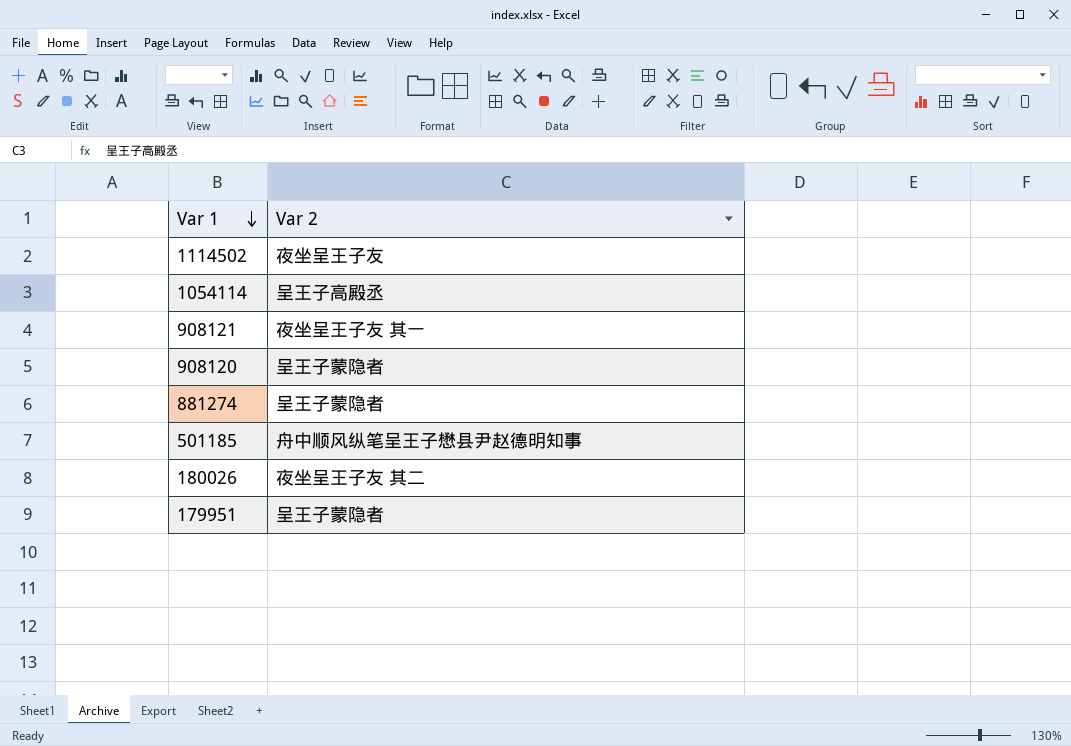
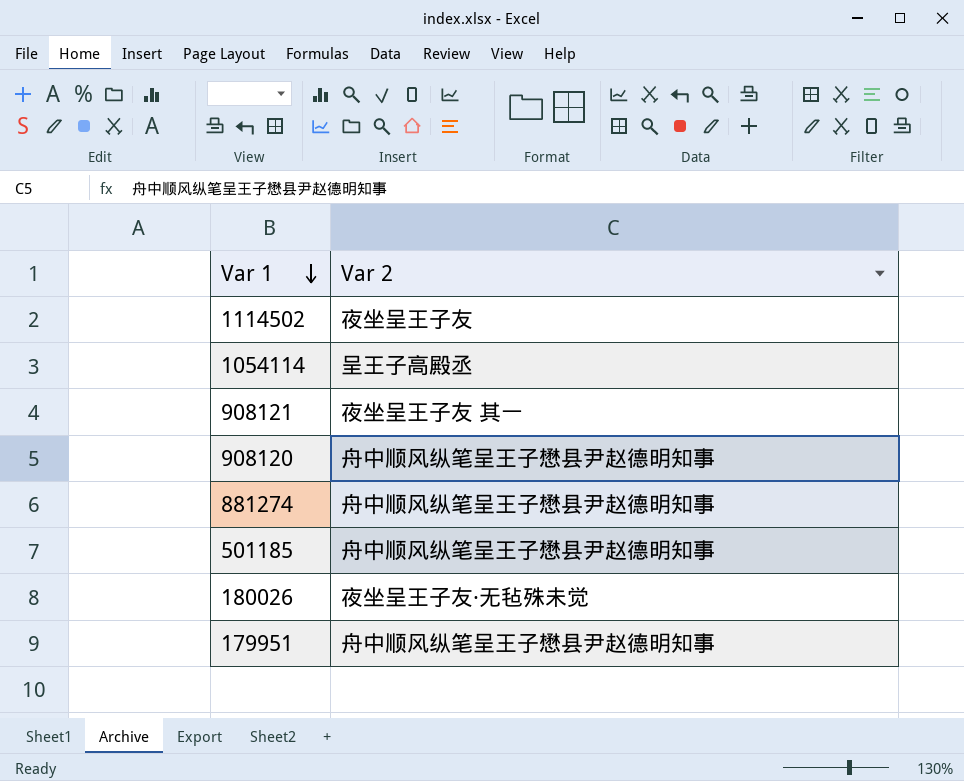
908120 | Var 2: 呈王子蒙隐者 -> 舟中顺风纵笔呈王子懋县尹赵德明知事
881274 | Var 2: 呈王子蒙隐者 -> 舟中顺风纵笔呈王子懋县尹赵德明知事
180026 | Var 2: 夜坐呈王子友 其二 -> 夜坐呈王子友·无毡殊未觉
179951 | Var 2: 呈王子蒙隐者 -> 舟中顺风纵笔呈王子懋县尹赵德明知事

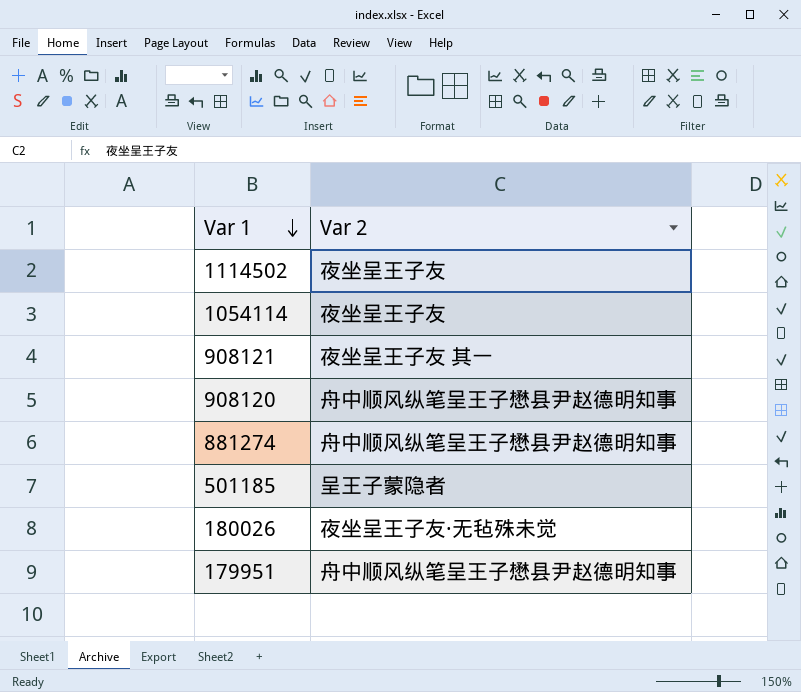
1054114 | Var 2: 呈王子高殿丞 -> 夜坐呈王子友
501185 | Var 2: 舟中顺风纵笔呈王子懋县尹赵德明知事 -> 呈王子蒙隐者

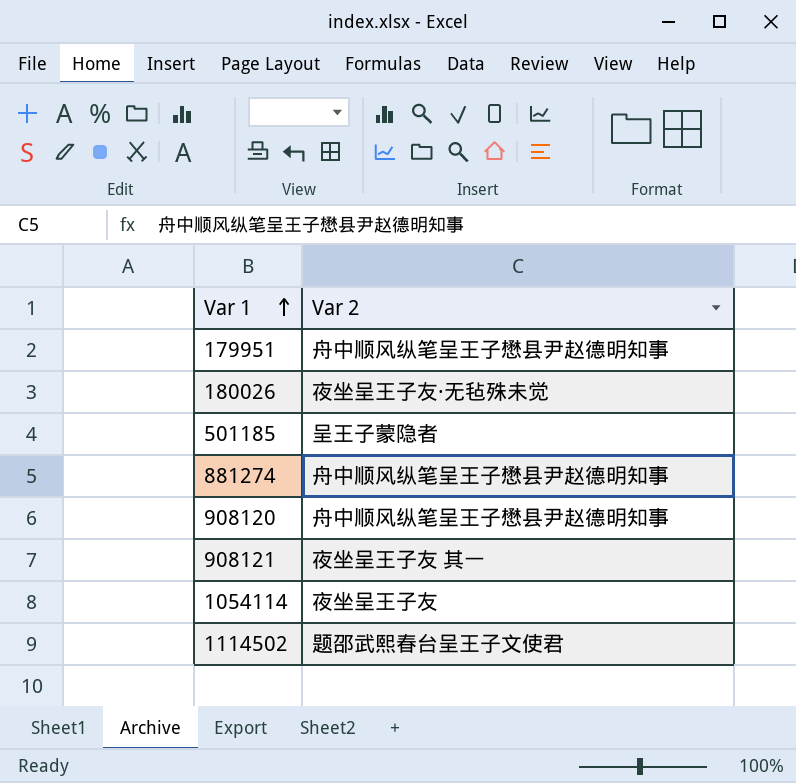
row order: Var 1 descending -> Var 1 ascending
1114502 | Var 2: 夜坐呈王子友 -> 题邵武熙春台呈王子文使君

